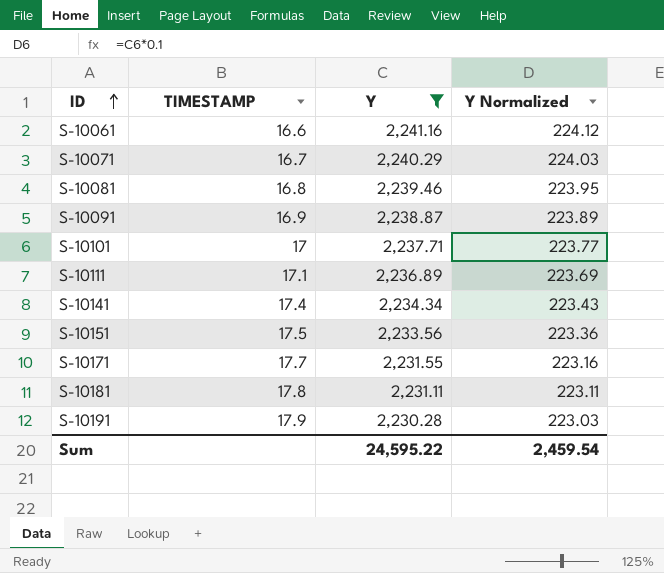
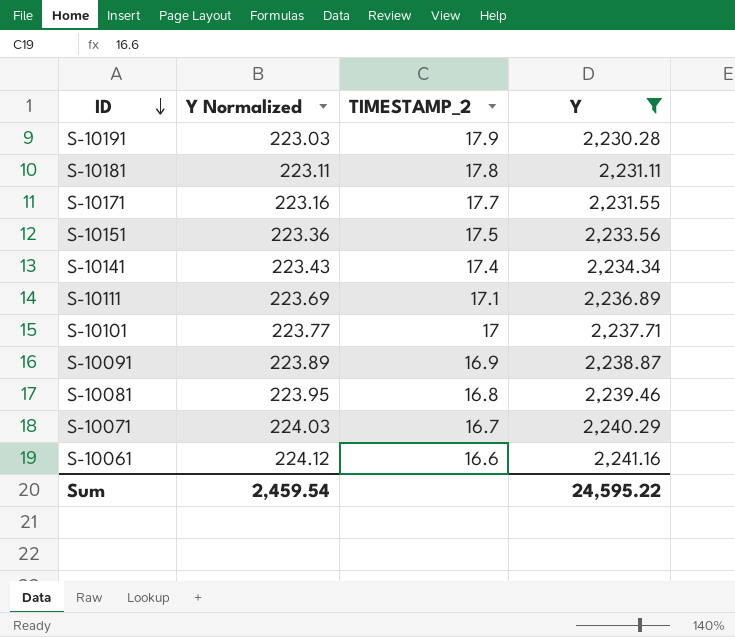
row order: ID ascending -> ID descending
column Y Normalized | position: 4 -> 2
column name: TIMESTAMP -> TIMESTAMP_2

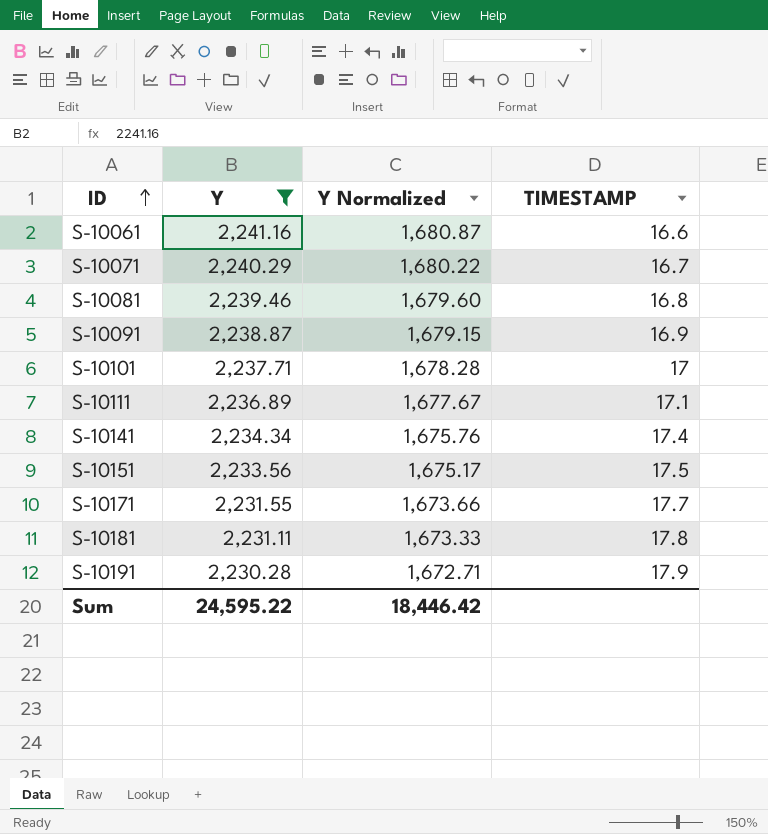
row order: ID descending -> ID ascending
column Y | position: 4 -> 2
column Y Normalized | formula: [Y] * 0.1 -> [Y] * 0.75
column name: TIMESTAMP_2 -> TIMESTAMP
Sum | Y Normalized: 2,459.54 -> 18,446.42

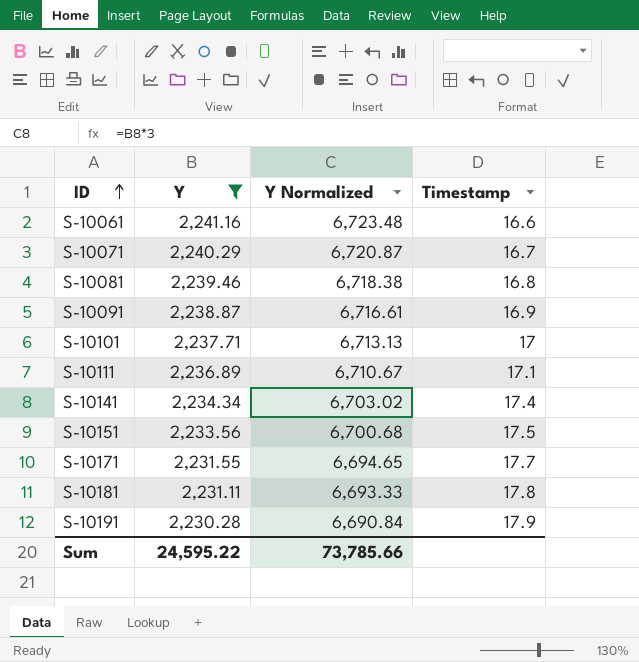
column Y Normalized | formula: [Y] * 0.75 -> [Y] * 3
column name: TIMESTAMP -> Timestamp
Sum | Y Normalized: 18,446.42 -> 73,785.66

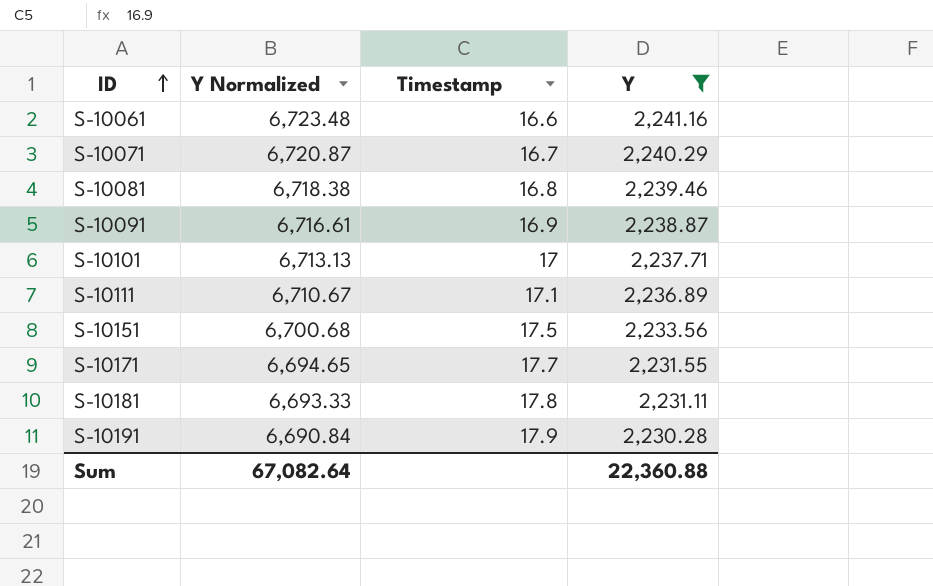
column Y | position: 2 -> 4
row S-10141: 2,234.34 | 6,703.02 | 17.4 -> none
Sum | Y Normalized: 73,785.66 -> 67,082.64
Sum | Y: 24,595.22 -> 22,360.88

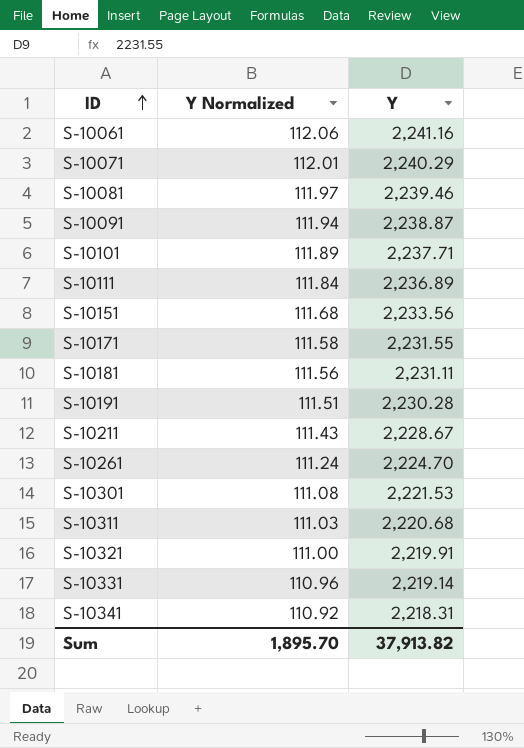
filter: Y >= 2,230.28 -> none
column Timestamp | position: 3 -> none
column Y Normalized | formula: [Y] * 3 -> [Y] * 0.05
Sum | Y Normalized: 67,082.64 -> 1,895.70
Sum | Y: 22,360.88 -> 37,913.82

